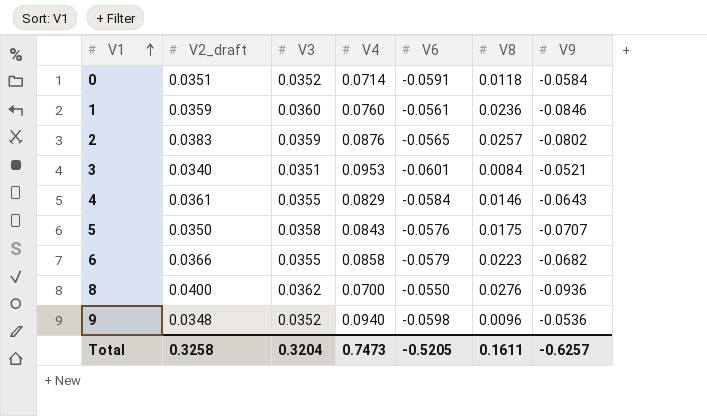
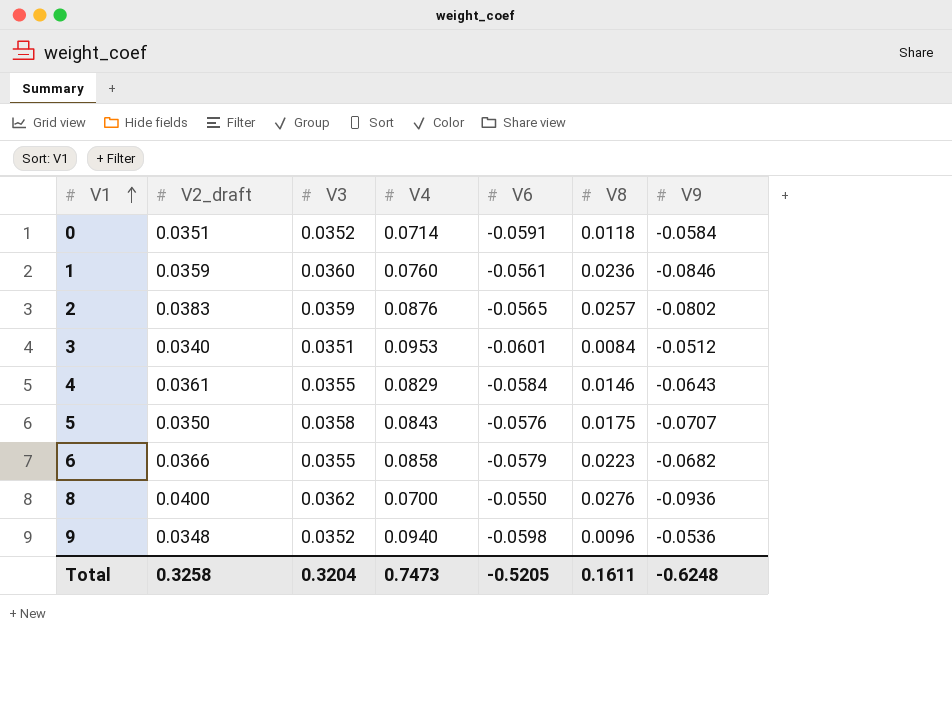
3 | V9: -0.0521 -> -0.0512
Total | V9: -0.6257 -> -0.6248

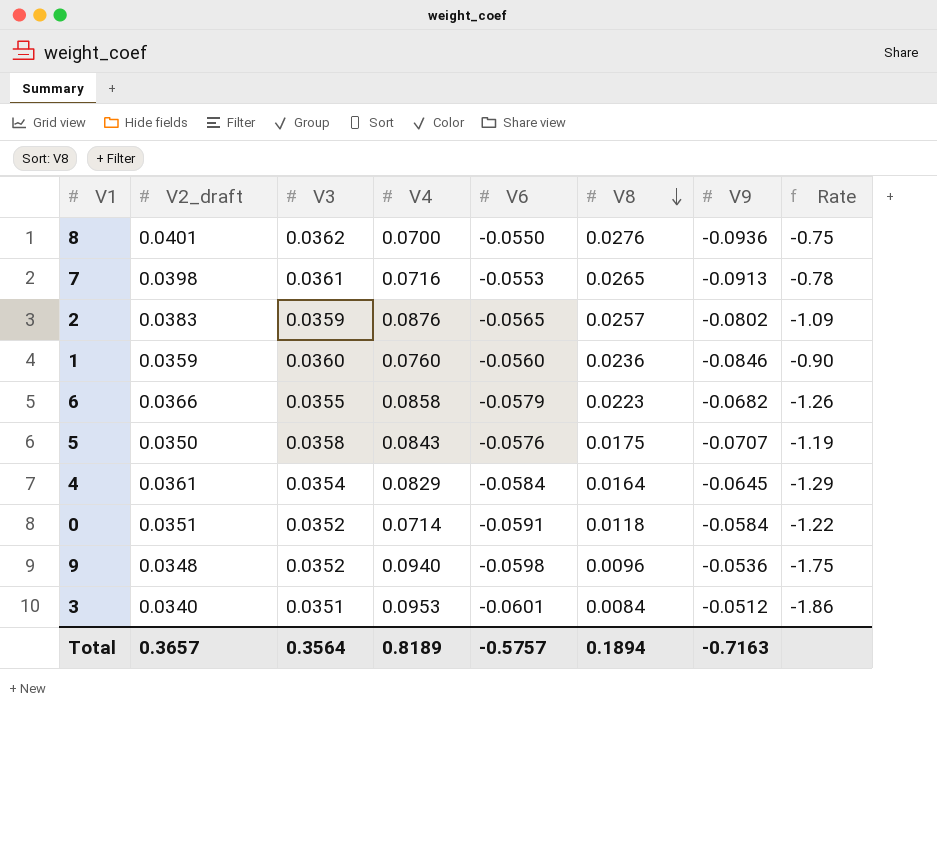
row order: V1 ascending -> V8 descending
column Rate | formula: none -> [V4] / [V9]
8 | V2_draft: 0.0400 -> 0.0401
row 7: none -> 0.0398 | 0.0361 | 0.0716 | -0.0553 | 0.0265 | -0.0913 | -0.78
1 | V6: -0.0561 -> -0.0560
4 | V3: 0.0355 -> 0.0354
4 | V8: 0.0146 -> 0.0164
4 | V9: -0.0643 -> -0.0645
Total | V2_draft: 0.3258 -> 0.3657
Total | V3: 0.3204 -> 0.3564
Total | V4: 0.7473 -> 0.8189
Total | V6: -0.5205 -> -0.5757
Total | V8: 0.1611 -> 0.1894
Total | V9: -0.6248 -> -0.7163

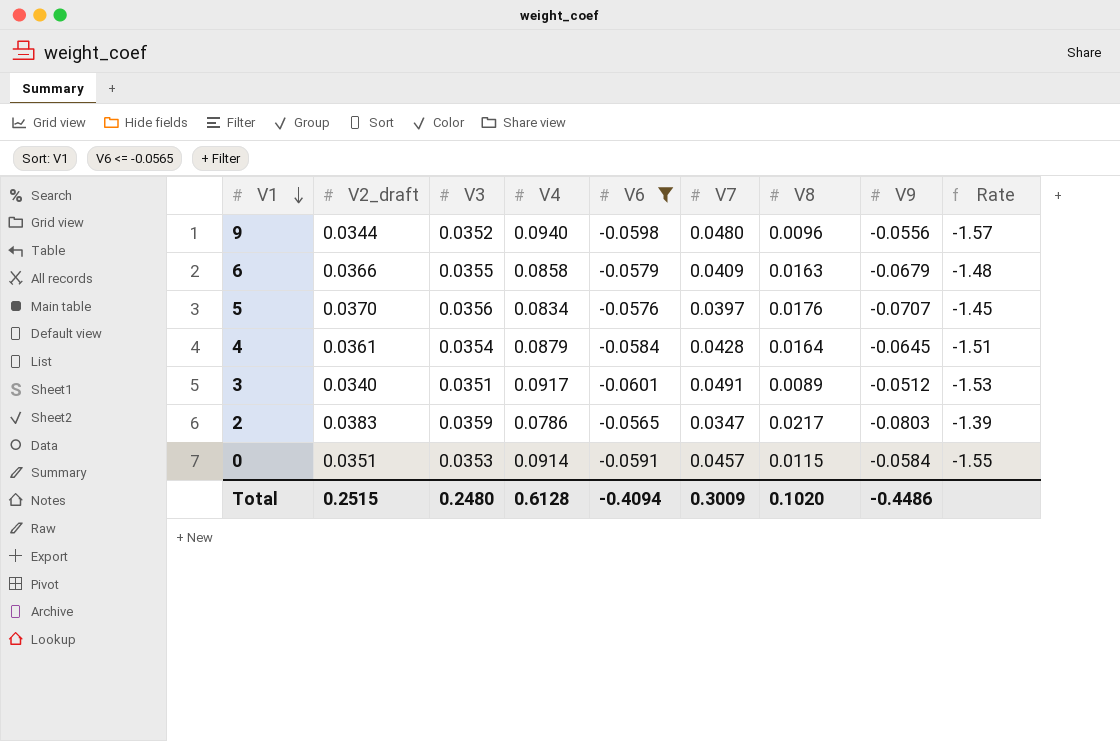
filter: none -> V6 <= -0.0565
row order: V8 descending -> V1 descending
column V7 | position: none -> 6
column Rate | formula: [V4] / [V9] -> [V4] / [V6]
9 | V2_draft: 0.0348 -> 0.0344
9 | V9: -0.0536 -> -0.0556
6 | V8: 0.0223 -> 0.0163
6 | V9: -0.0682 -> -0.0679
5 | V2_draft: 0.0350 -> 0.0370
5 | V3: 0.0358 -> 0.0356
5 | V4: 0.0843 -> 0.0834
5 | V8: 0.0175 -> 0.0176
4 | V4: 0.0829 -> 0.0879
3 | V4: 0.0953 -> 0.0917
3 | V8: 0.0084 -> 0.0089
2 | V4: 0.0876 -> 0.0786
2 | V8: 0.0257 -> 0.0217
2 | V9: -0.0802 -> -0.0803
0 | V3: 0.0352 -> 0.0353
0 | V4: 0.0714 -> 0.0914
0 | V8: 0.0118 -> 0.0115
Total | V2_draft: 0.3657 -> 0.2515
Total | V3: 0.3564 -> 0.2480
Total | V4: 0.8189 -> 0.6128
Total | V6: -0.5757 -> -0.4094
Total | V8: 0.1894 -> 0.1020
Total | V9: -0.7163 -> -0.4486

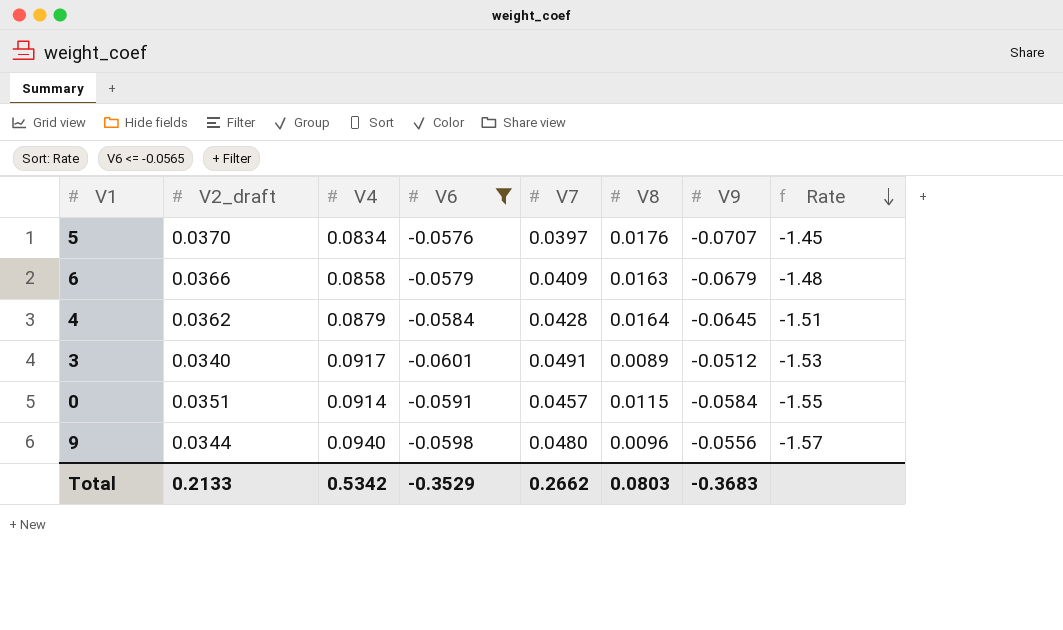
row order: V1 descending -> Rate descending
column V3 | position: 3 -> none
row 2: 0.0383 | 0.0359 | 0.0786 | -0.0565 | 0.0347 | 0.0217 | -0.0803 | -1.39 -> none
4 | V2_draft: 0.0361 -> 0.0362
Total | V2_draft: 0.2515 -> 0.2133
Total | V4: 0.6128 -> 0.5342
Total | V6: -0.4094 -> -0.3529
Total | V7: 0.3009 -> 0.2662
Total | V8: 0.1020 -> 0.0803
Total | V9: -0.4486 -> -0.3683

